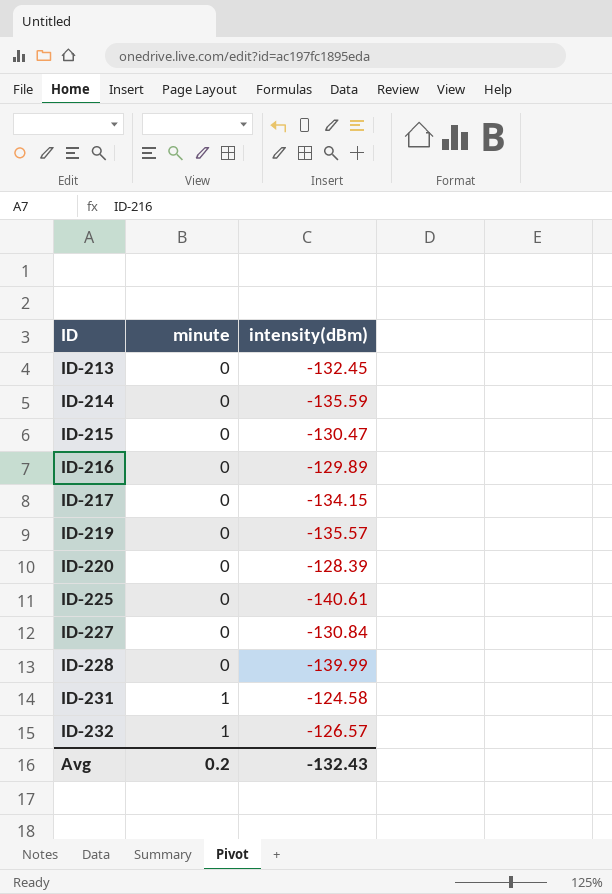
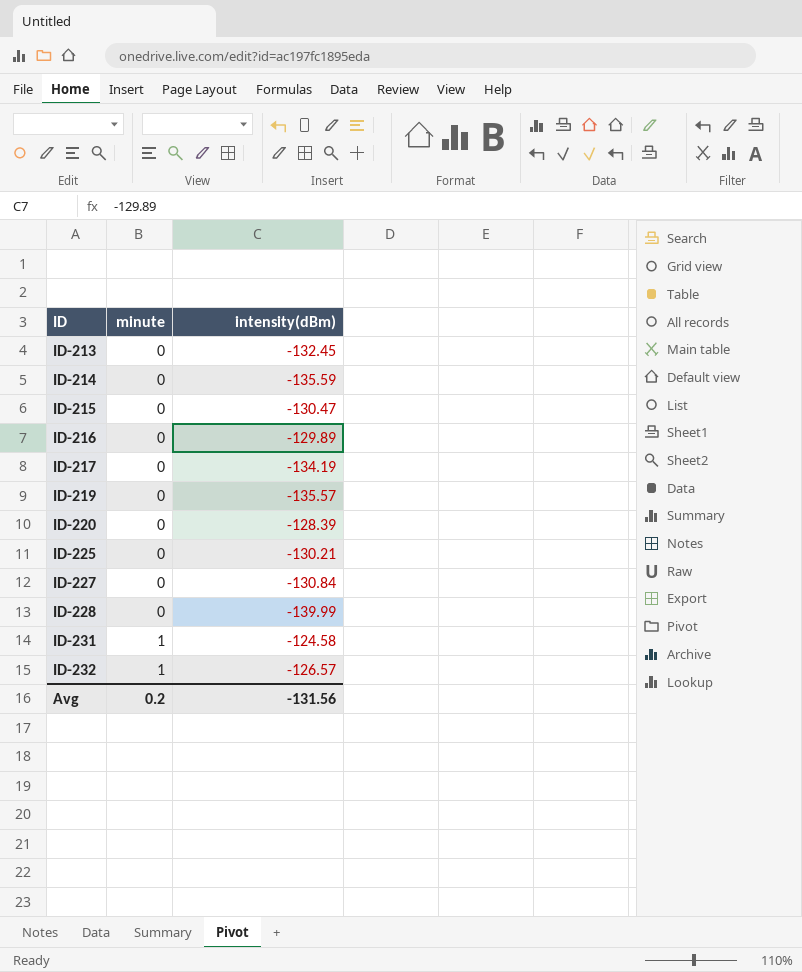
ID-217 | intensity(dBm): -134.15 -> -134.19
ID-225 | intensity(dBm): -140.61 -> -130.21
Avg | intensity(dBm): -132.43 -> -131.56

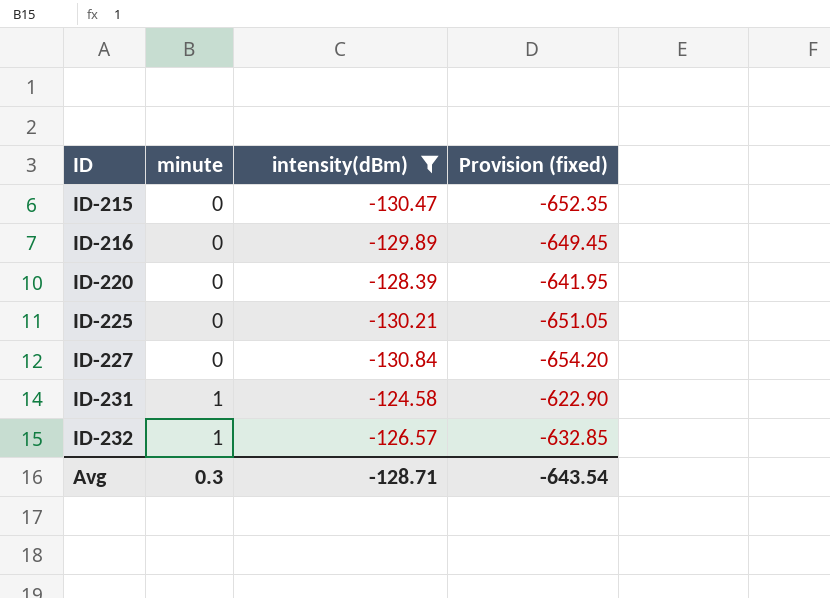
filter: none -> intensity(dBm) >= -130.84
column Provision (fixed) | formula: none -> [intensity(dBm)] * 5
Avg | minute: 0.2 -> 0.3
Avg | intensity(dBm): -131.56 -> -128.71

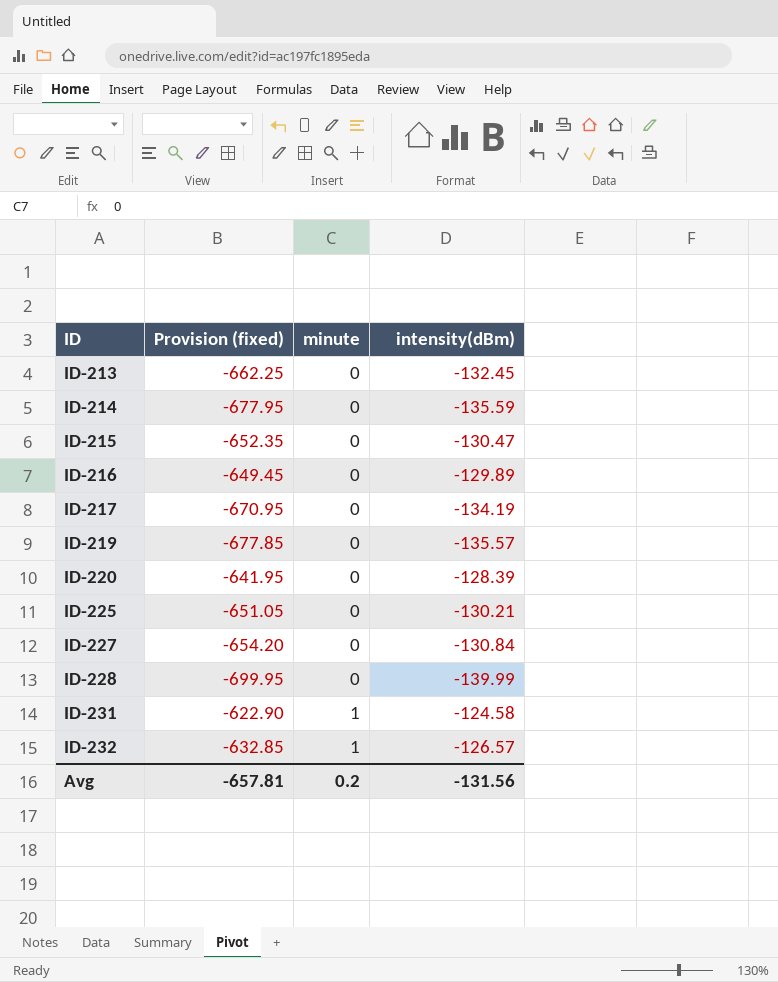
filter: intensity(dBm) >= -130.84 -> none
column Provision (fixed) | position: 4 -> 2
Avg | Provision (fixed): -643.54 -> -657.81
Avg | minute: 0.3 -> 0.2
Avg | intensity(dBm): -128.71 -> -131.56

